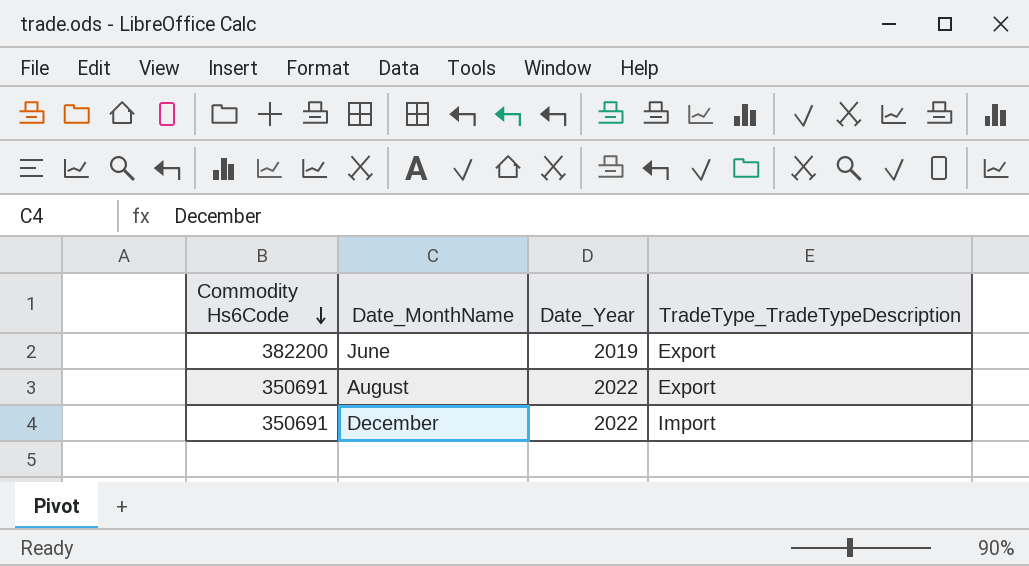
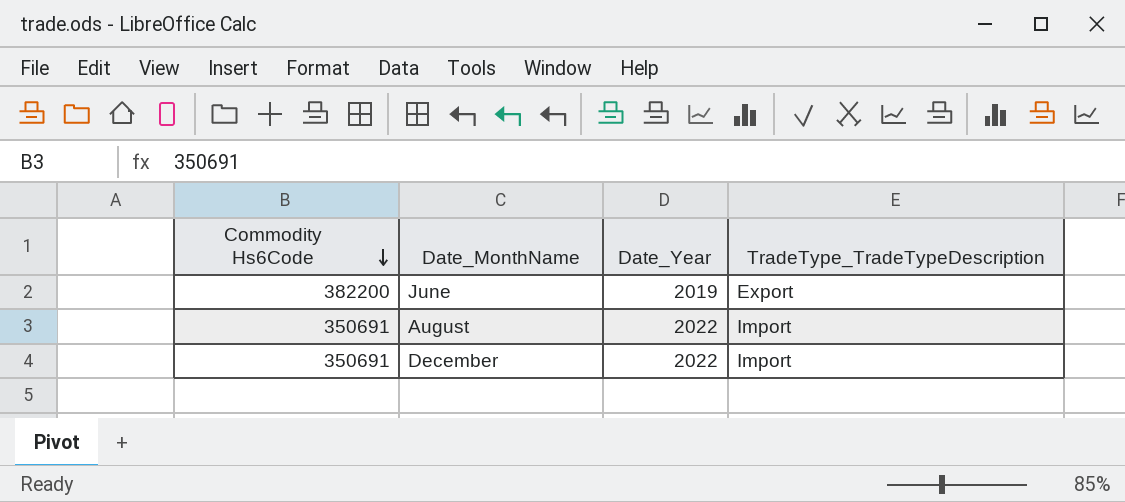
August | TradeType_TradeTypeDescription: Export -> Import

